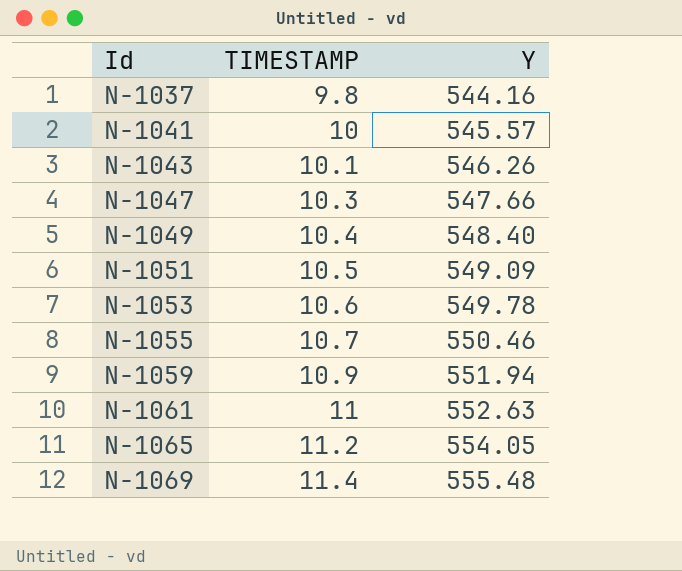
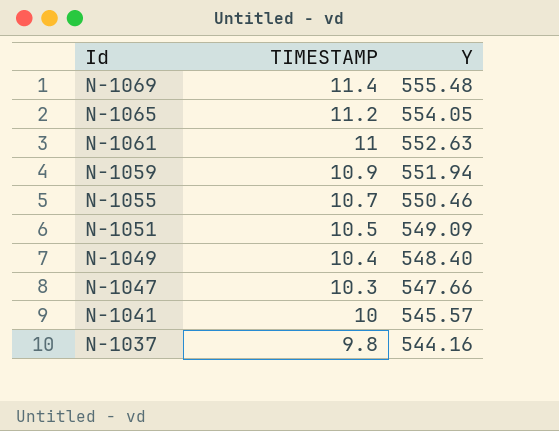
row order: Id ascending -> Id descending
row N-1043: 10.1 | 546.26 -> none
row N-1053: 10.6 | 549.78 -> none

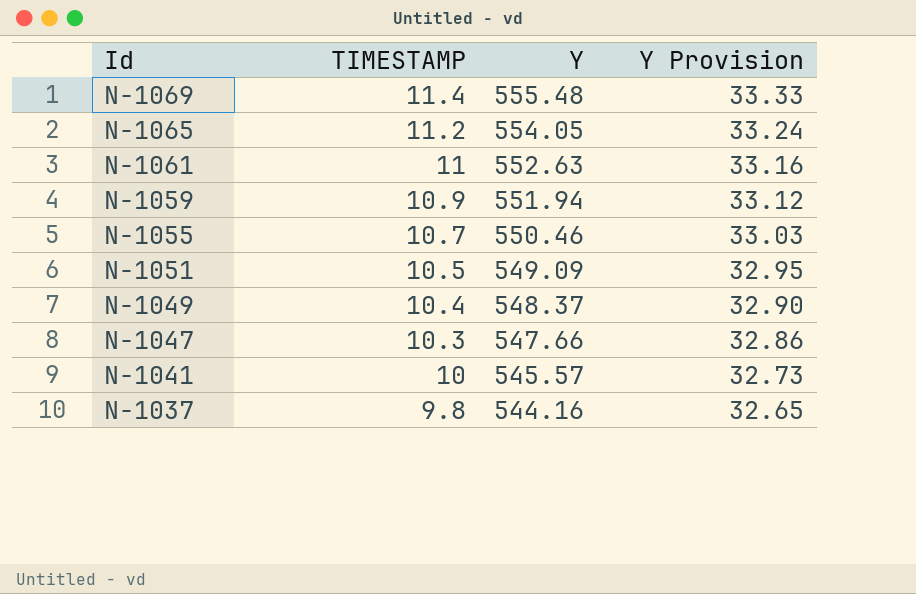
column Y Provision | formula: none -> [Y] * 0.06
N-1049 | Y: 548.40 -> 548.37

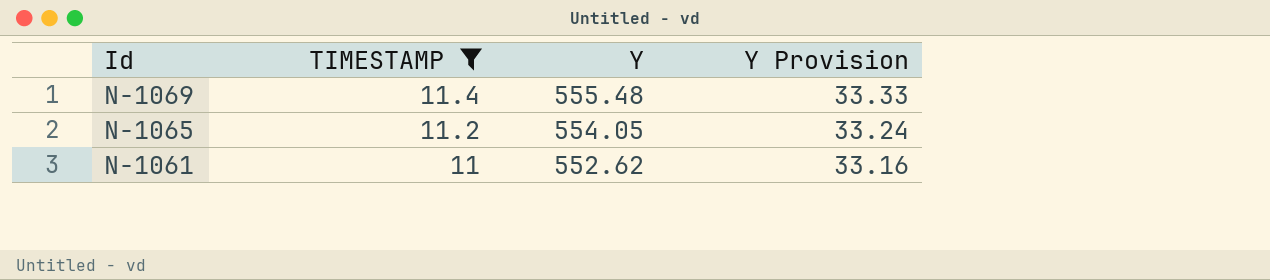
filter: none -> TIMESTAMP >= 11
N-1061 | Y: 552.63 -> 552.62

